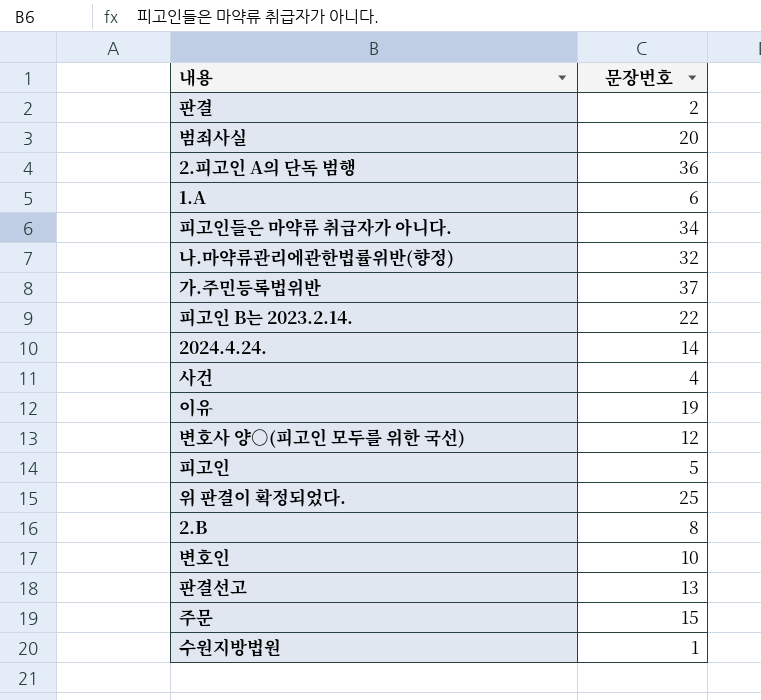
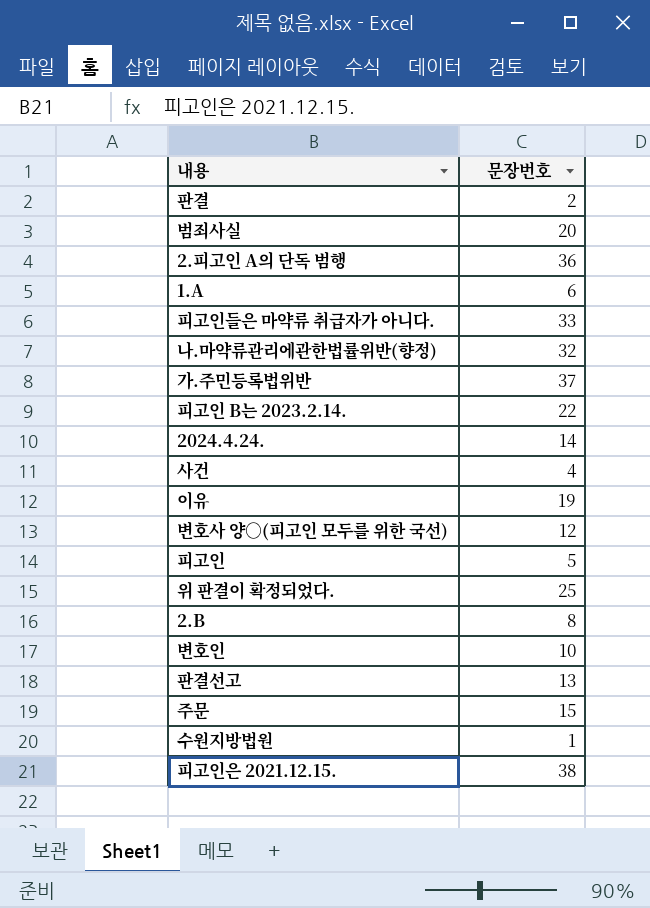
피고인들은 마약류 취급자가 아니다. | 문장번호: 34 -> 33
row 피고인은 2021.12.15.: none -> 38

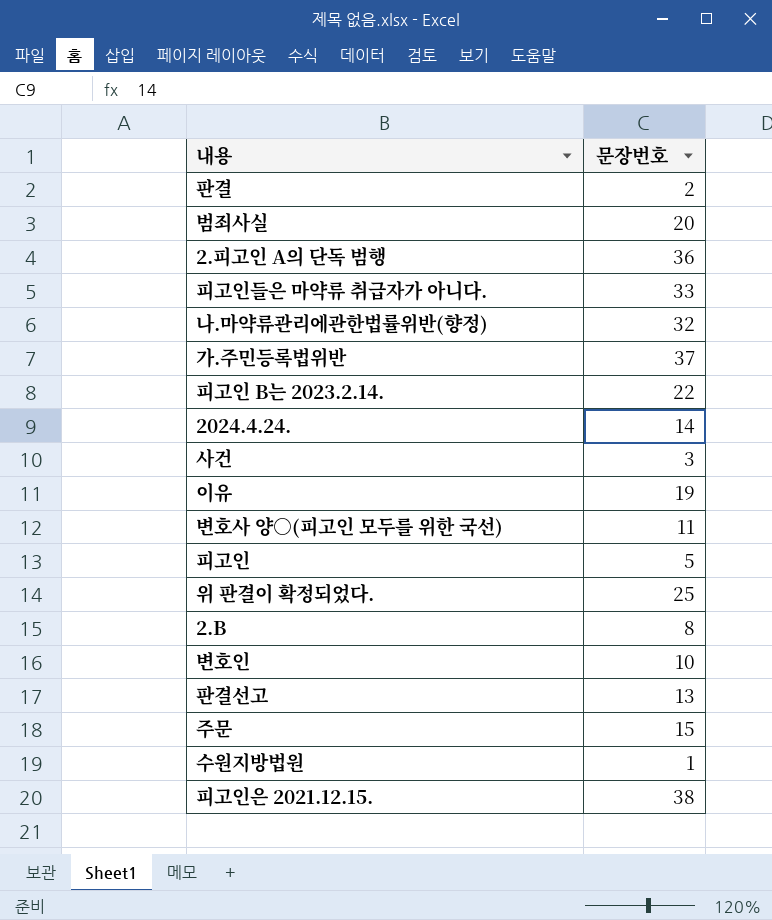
row 1.A: 6 -> none
사건 | 문장번호: 4 -> 3
변호사 양○(피고인 모두를 위한 국선) | 문장번호: 12 -> 11

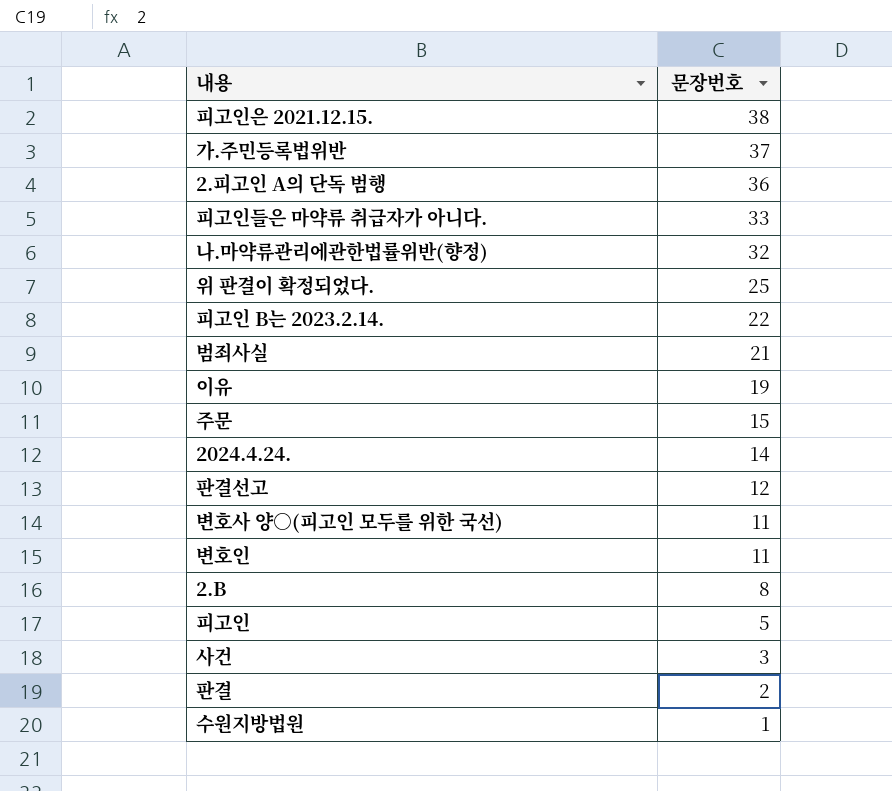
row order: none -> 문장번호 descending
범죄사실 | 문장번호: 20 -> 21
판결선고 | 문장번호: 13 -> 12
변호인 | 문장번호: 10 -> 11

